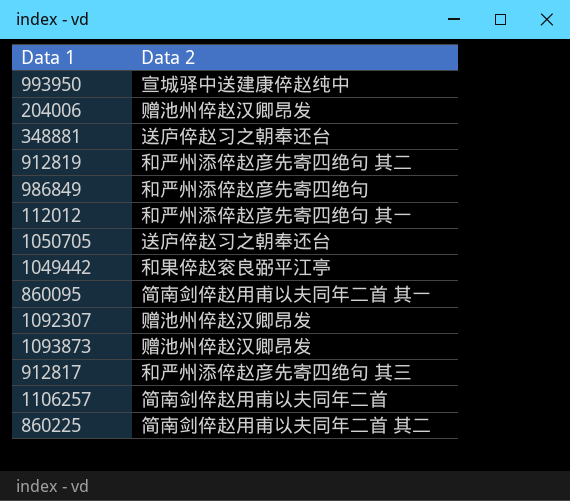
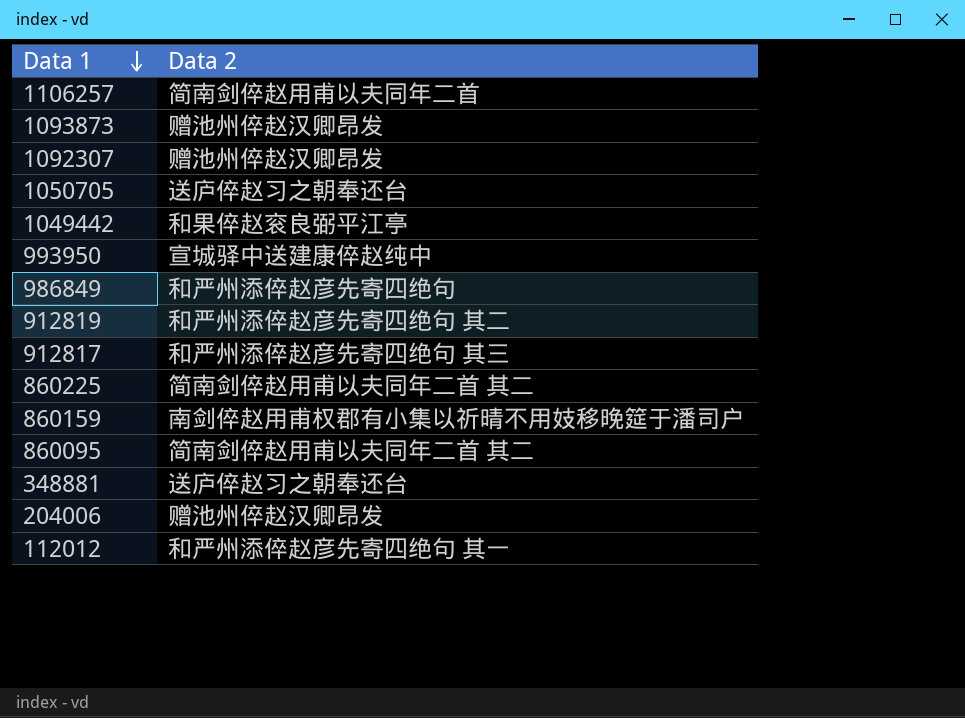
row order: none -> Data 1 descending
row 860159: none -> 南剑倅赵用甫权郡有小集以祈晴不用妓移晚筵于潘司户
860095 | Data 2: 简南剑倅赵用甫以夫同年二首 其一 -> 简南剑倅赵用甫以夫同年二首 其二

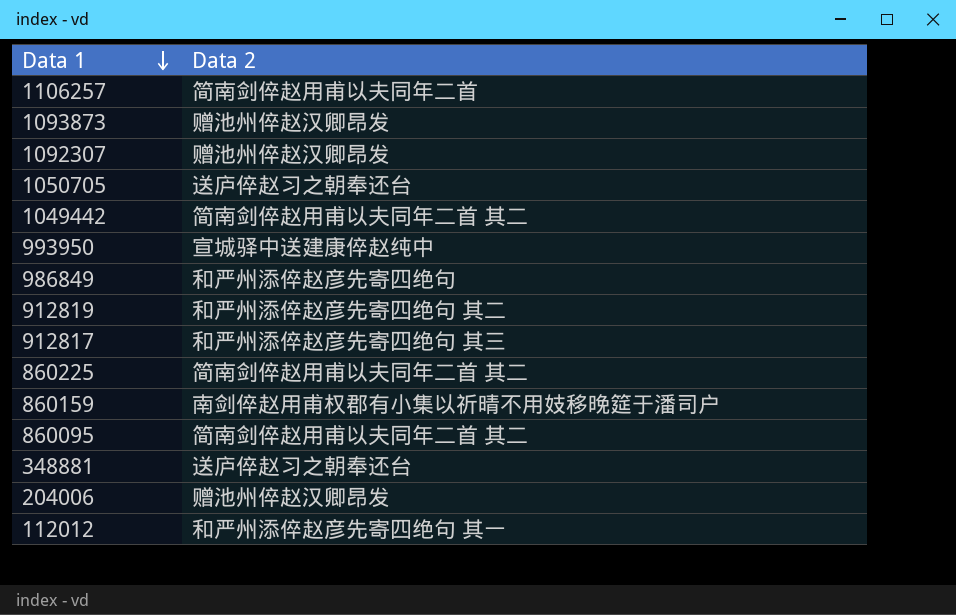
1049442 | Data 2: 和果倅赵衮良弼平江亭 -> 简南剑倅赵用甫以夫同年二首 其二

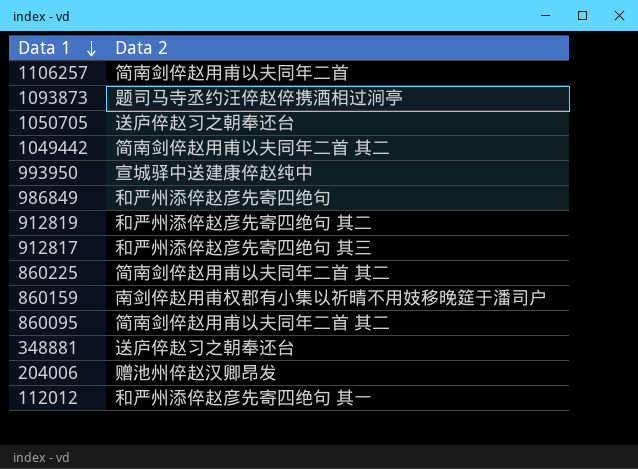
row 1092307: 赠池州倅赵汉卿昂发 -> none
1093873 | Data 2: 赠池州倅赵汉卿昂发 -> 题司马寺丞约汪倅赵倅携酒相过涧亭

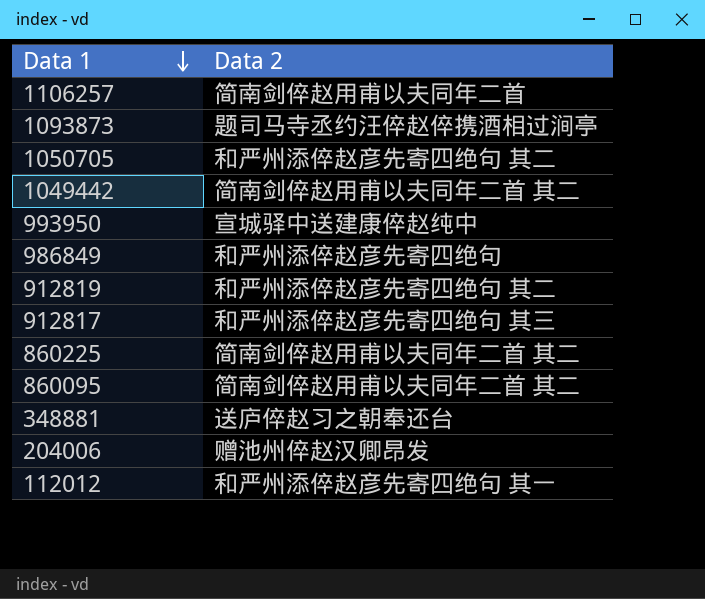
row 860159: 南剑倅赵用甫权郡有小集以祈晴不用妓移晚筵于潘司户 -> none
1050705 | Data 2: 送庐倅赵习之朝奉还台 -> 和严州添倅赵彦先寄四绝句 其二

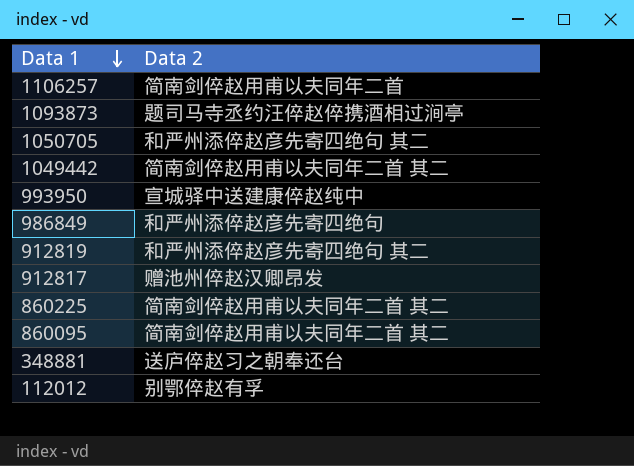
row 204006: 赠池州倅赵汉卿昂发 -> none
912817 | Data 2: 和严州添倅赵彦先寄四绝句 其三 -> 赠池州倅赵汉卿昂发
112012 | Data 2: 和严州添倅赵彦先寄四绝句 其一 -> 别鄂倅赵有孚

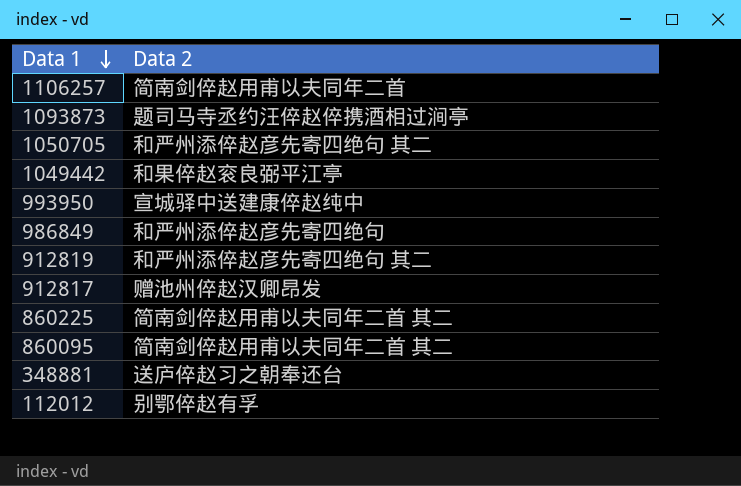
1049442 | Data 2: 简南剑倅赵用甫以夫同年二首 其二 -> 和果倅赵衮良弼平江亭

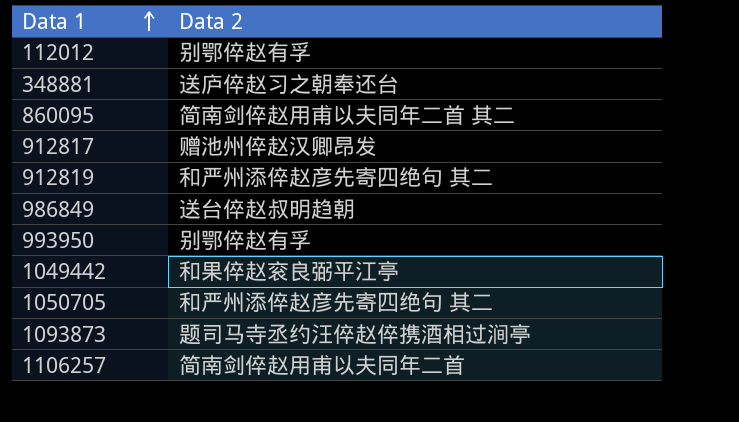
row order: Data 1 descending -> Data 1 ascending
row 860225: 简南剑倅赵用甫以夫同年二首 其二 -> none
986849 | Data 2: 和严州添倅赵彦先寄四绝句 -> 送台倅赵叔明趋朝
993950 | Data 2: 宣城驿中送建康倅赵纯中 -> 别鄂倅赵有孚

